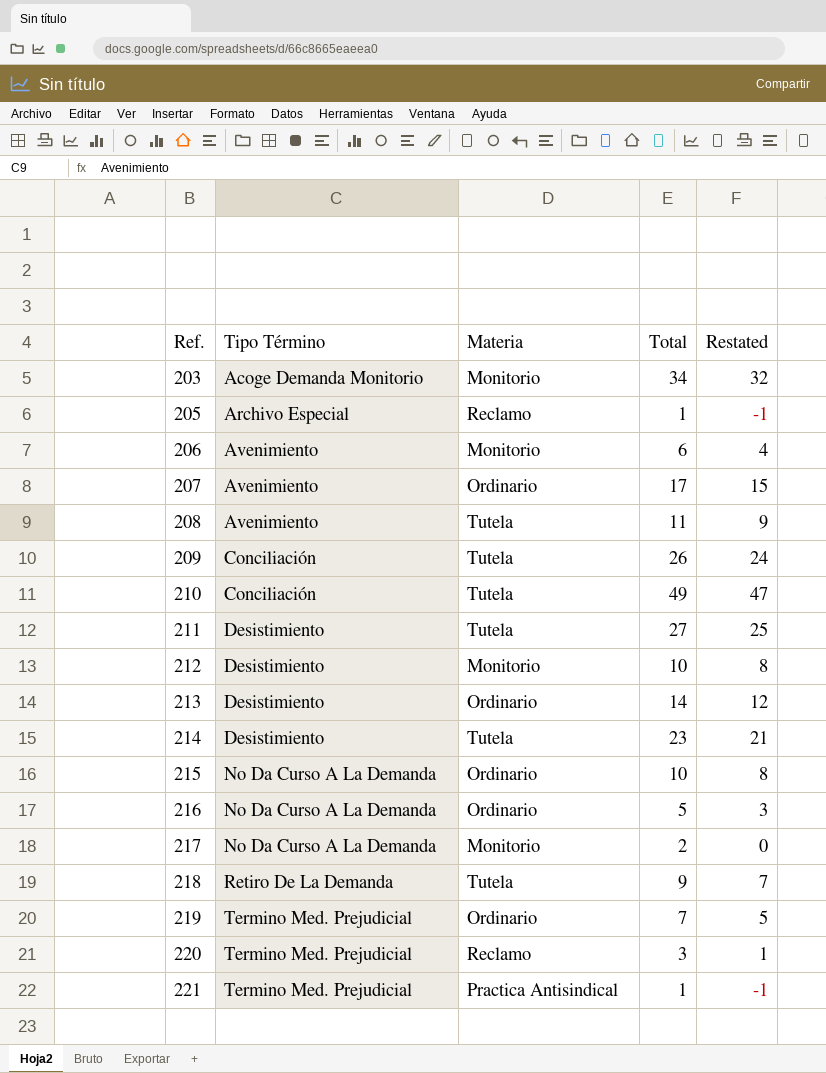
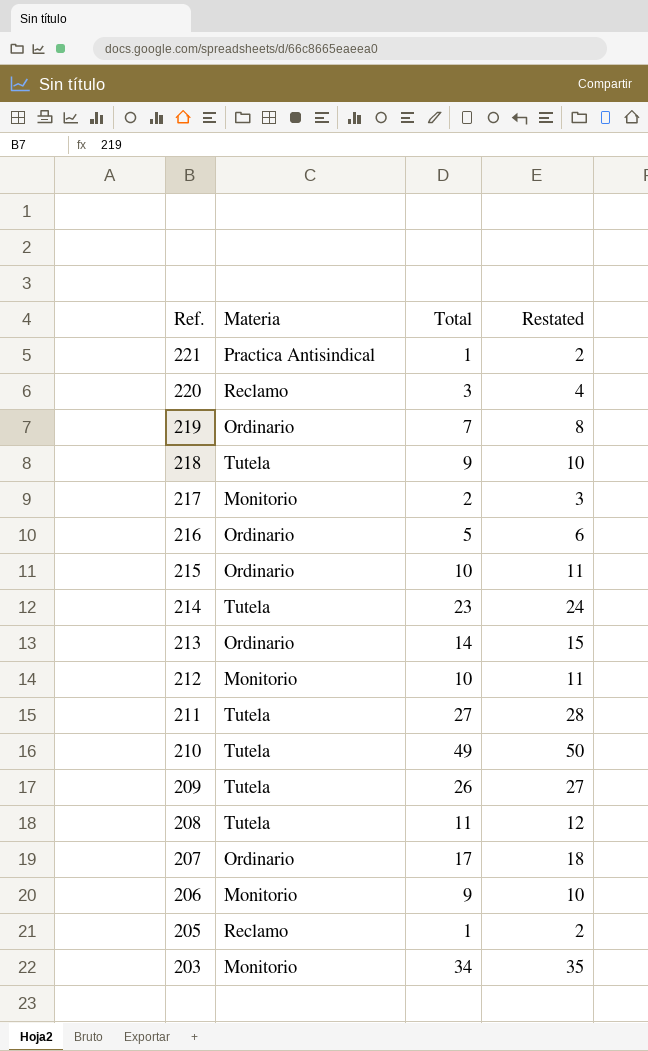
row order: Ref. ascending -> Ref. descending
column Tipo Término | position: 2 -> none
column Restated | formula: [Total] - 2 -> [Total] + 1
206 | Total: 6 -> 9

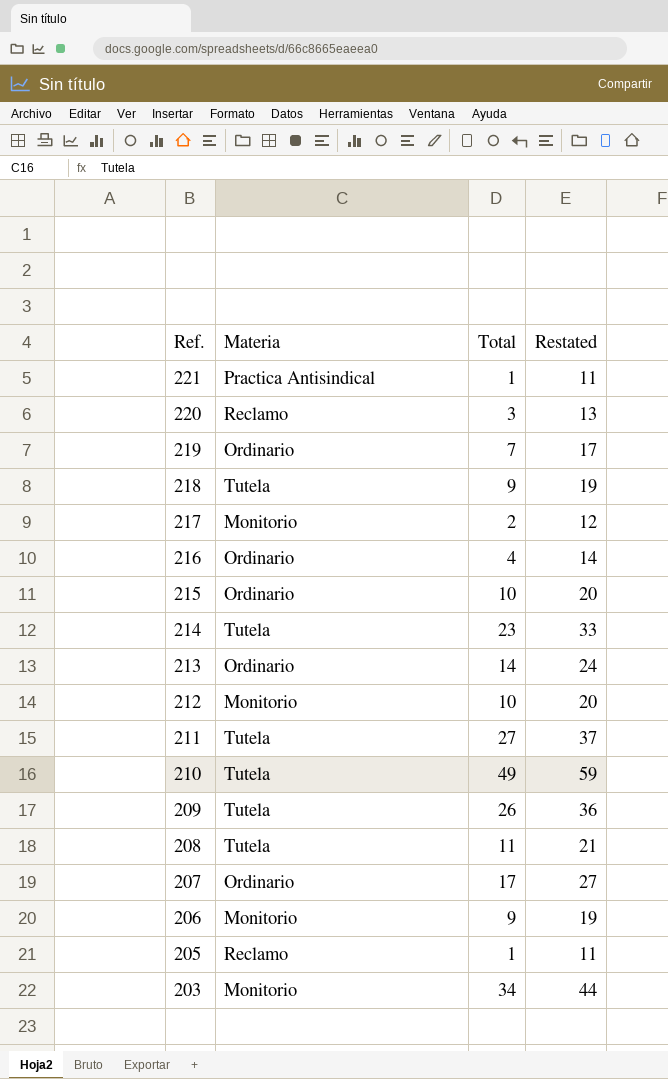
column Restated | formula: [Total] + 1 -> [Total] + 10
216 | Total: 5 -> 4

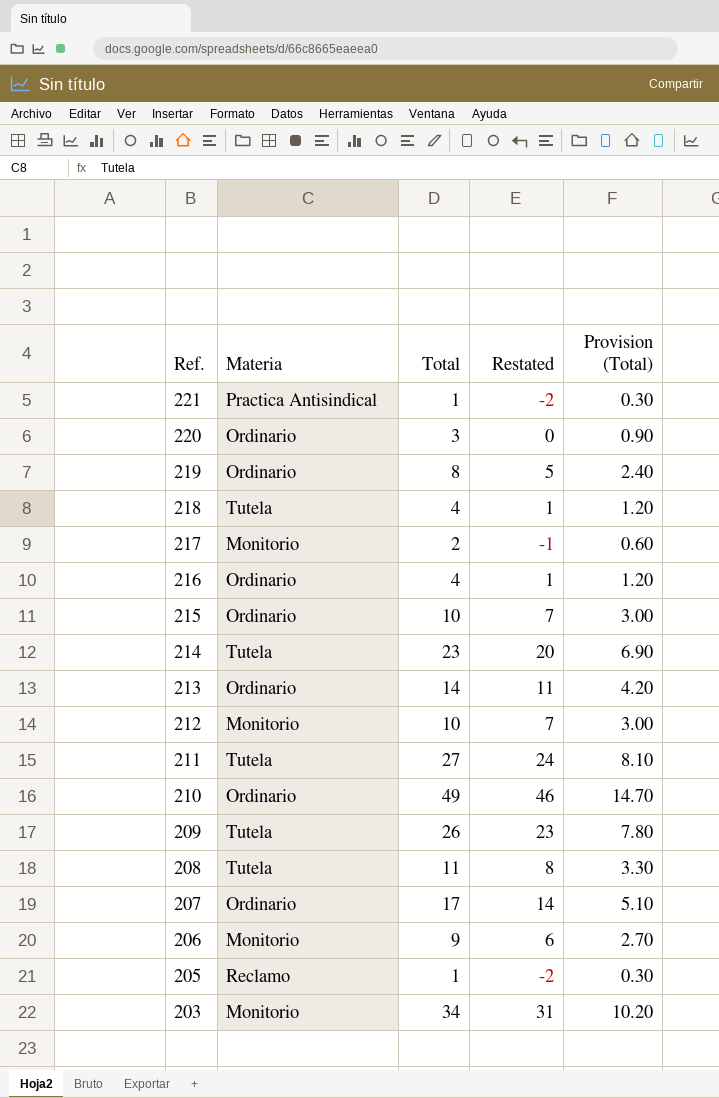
column Restated | formula: [Total] + 10 -> [Total] - 3
column Provision (Total) | formula: none -> [Total] * 0.3
220 | Materia: Reclamo -> Ordinario
219 | Total: 7 -> 8
218 | Total: 9 -> 4
210 | Materia: Tutela -> Ordinario

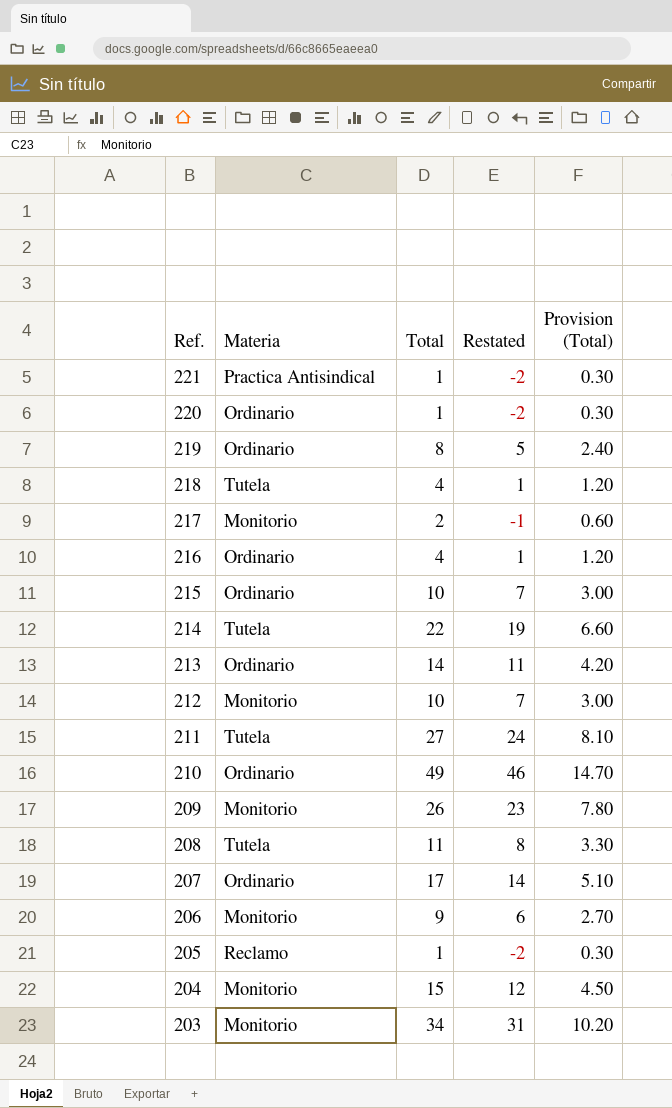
220 | Total: 3 -> 1
220 | Restated: 0 -> -2
220 | Provision (Total): 0.90 -> 0.30
214 | Total: 23 -> 22
214 | Restated: 20 -> 19
214 | Provision (Total): 6.90 -> 6.60
209 | Materia: Tutela -> Monitorio
row 204: none -> Monitorio | 15 | 12 | 4.50

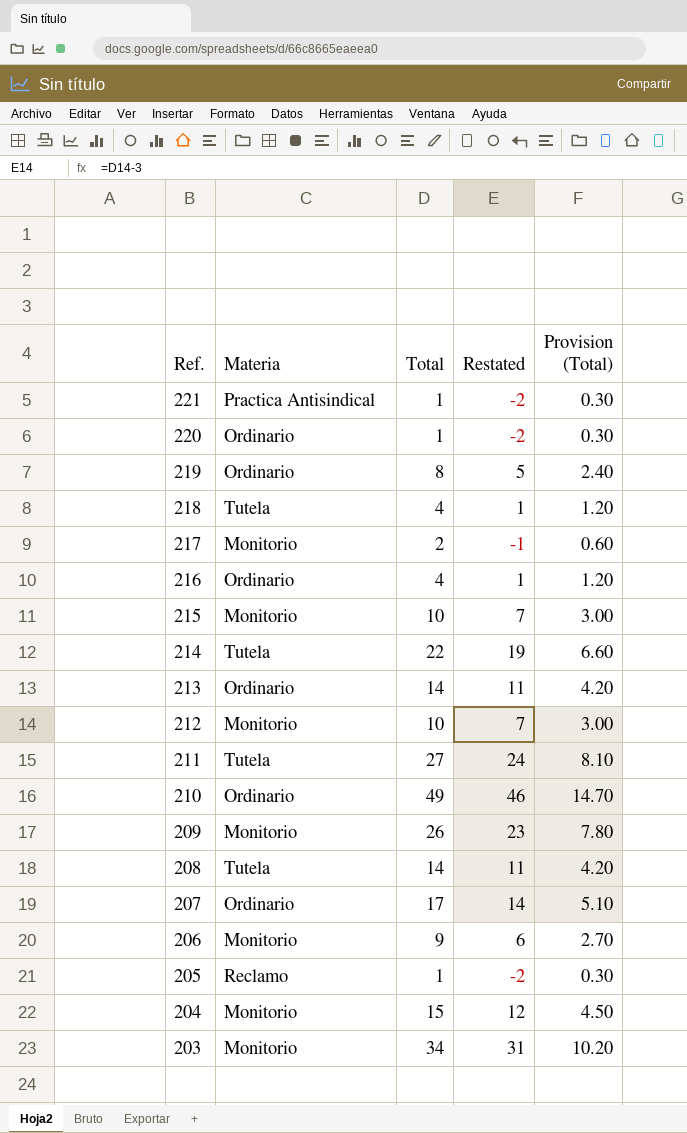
215 | Materia: Ordinario -> Monitorio
208 | Total: 11 -> 14
208 | Restated: 8 -> 11
208 | Provision (Total): 3.30 -> 4.20

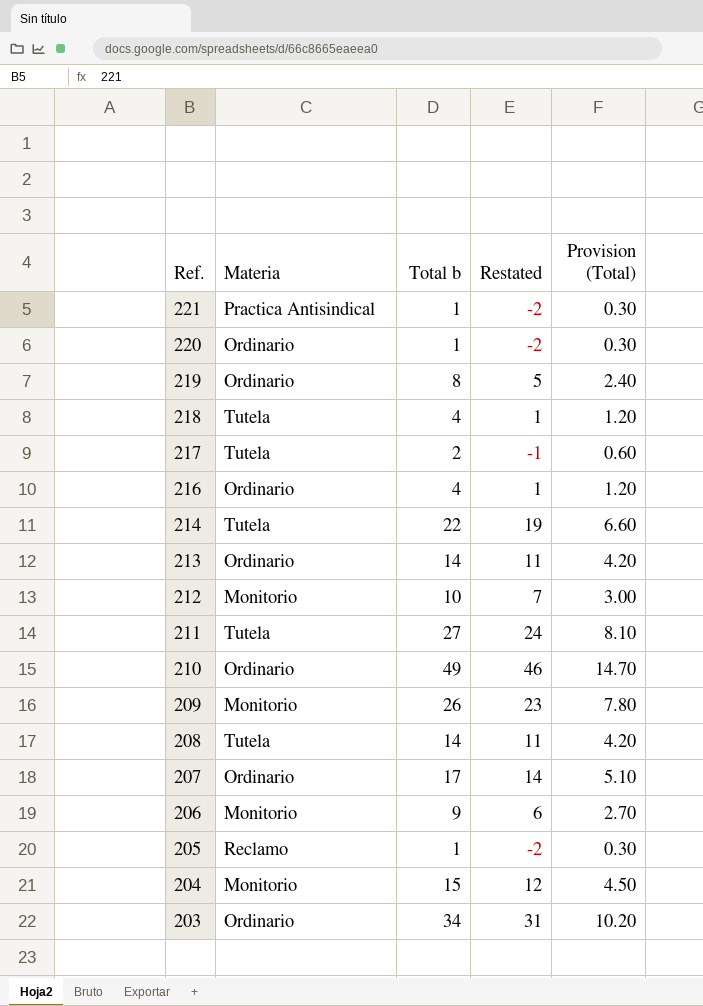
column name: Total -> Total b
row 215: Monitorio | 10 | 7 | 3.00 -> none
217 | Materia: Monitorio -> Tutela
203 | Materia: Monitorio -> Ordinario

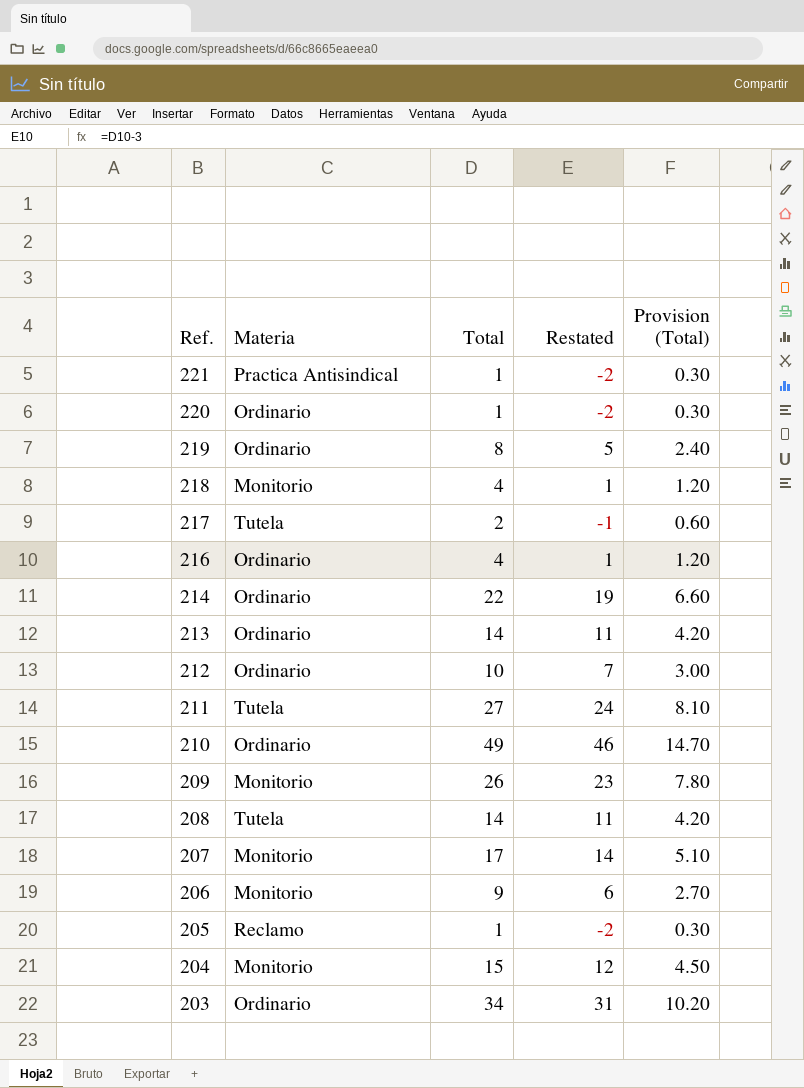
column name: Total b -> Total
218 | Materia: Tutela -> Monitorio
214 | Materia: Tutela -> Ordinario
212 | Materia: Monitorio -> Ordinario
207 | Materia: Ordinario -> Monitorio

